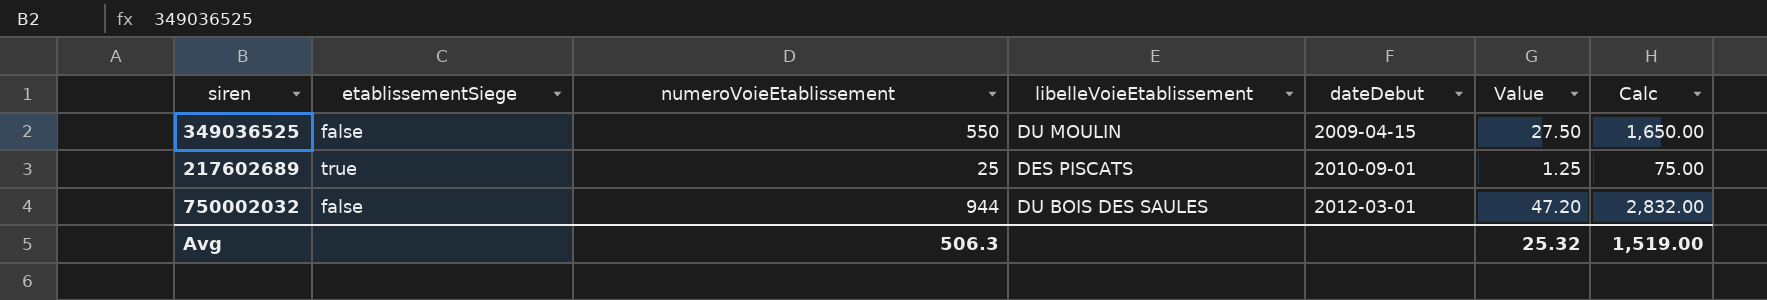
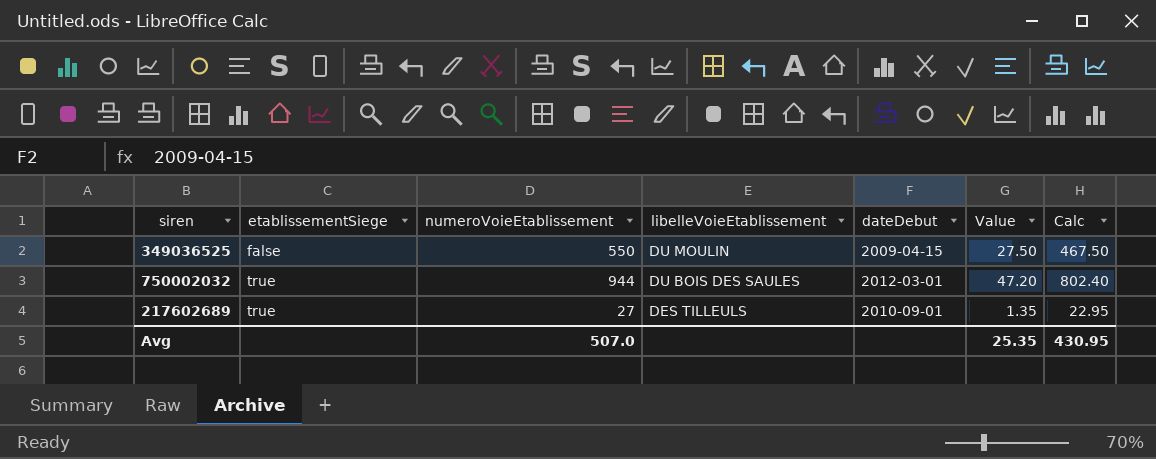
row order: dateDebut ascending -> etablissementSiege ascending
column Calc | formula: [numeroVoieEtablissement] * 3 -> [numeroVoieEtablissement] * 0.85
750002032 | etablissementSiege: false -> true
217602689 | numeroVoieEtablissement: 25 -> 27
217602689 | libelleVoieEtablissement: DES PISCATS -> DES TILLEULS
217602689 | Value: 1.25 -> 1.35
Avg | numeroVoieEtablissement: 506.3 -> 507.0
Avg | Value: 25.32 -> 25.35
Avg | Calc: 1,519.00 -> 430.95

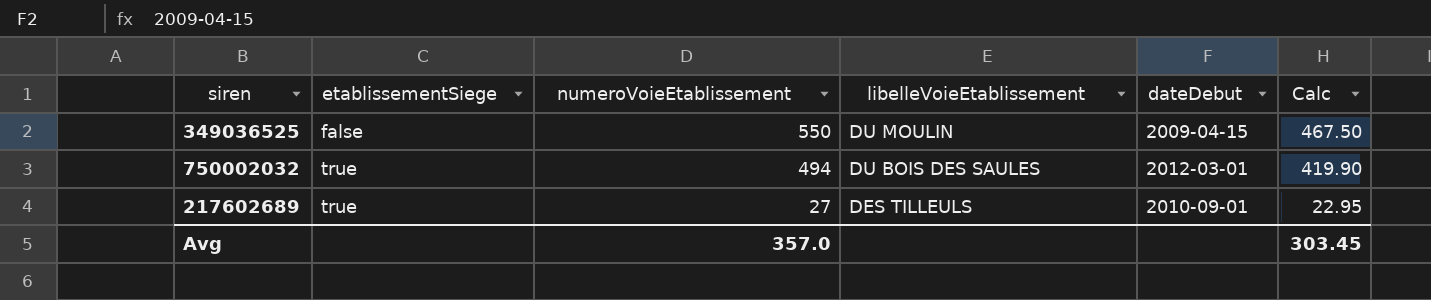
column Value | formula: [numeroVoieEtablissement] * 0.05 -> none
750002032 | numeroVoieEtablissement: 944 -> 494
750002032 | Calc: 802.40 -> 419.90
Avg | numeroVoieEtablissement: 507.0 -> 357.0
Avg | Calc: 430.95 -> 303.45

